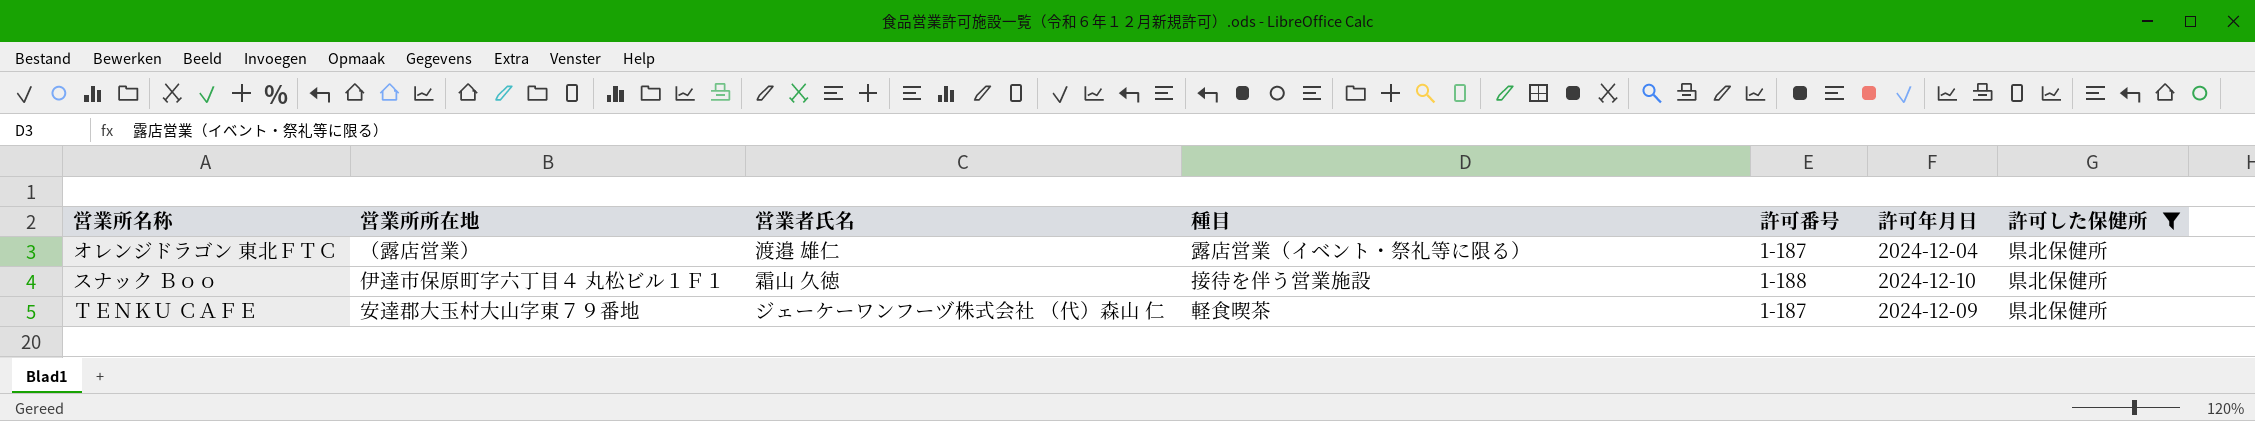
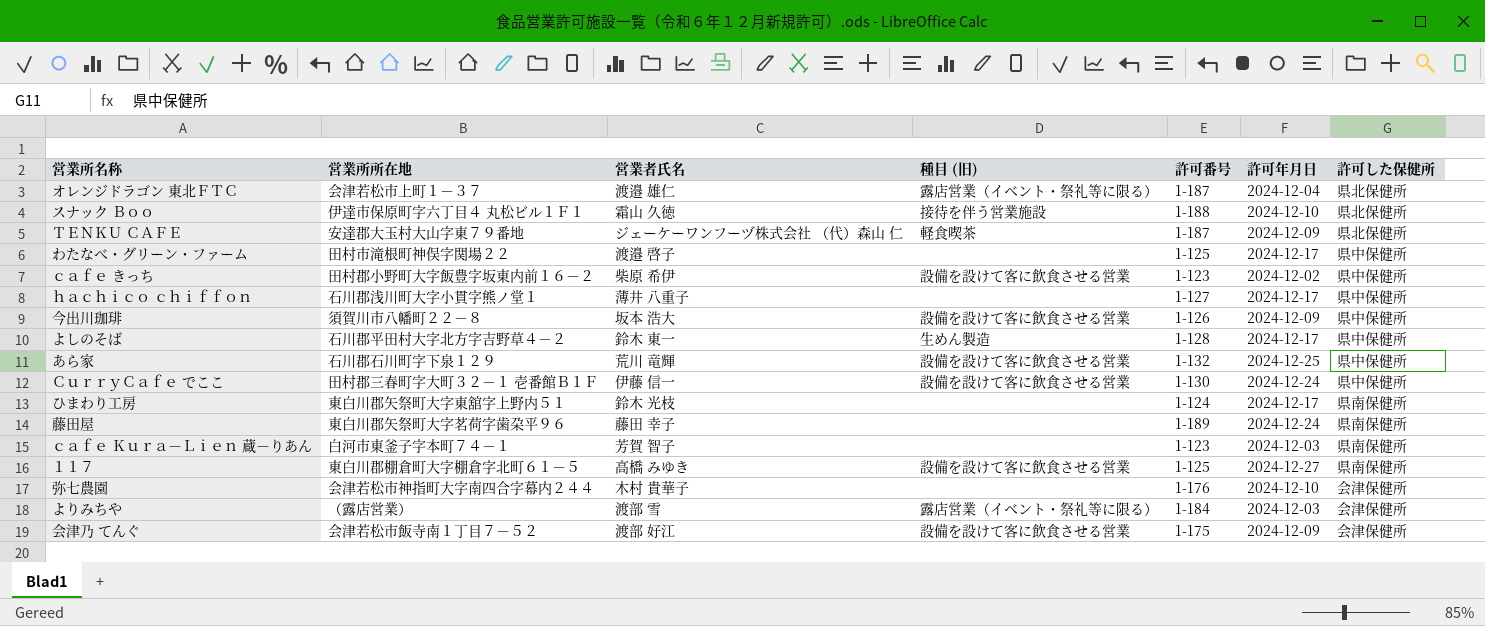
filter: 許可した保健所 = 県北保健所 -> none
column name: 種目 -> 種目 (旧)
オレンジドラゴン 東北ＦＴＣ | 営業所所在地: （露店営業） -> 会津若松市上町１－３７

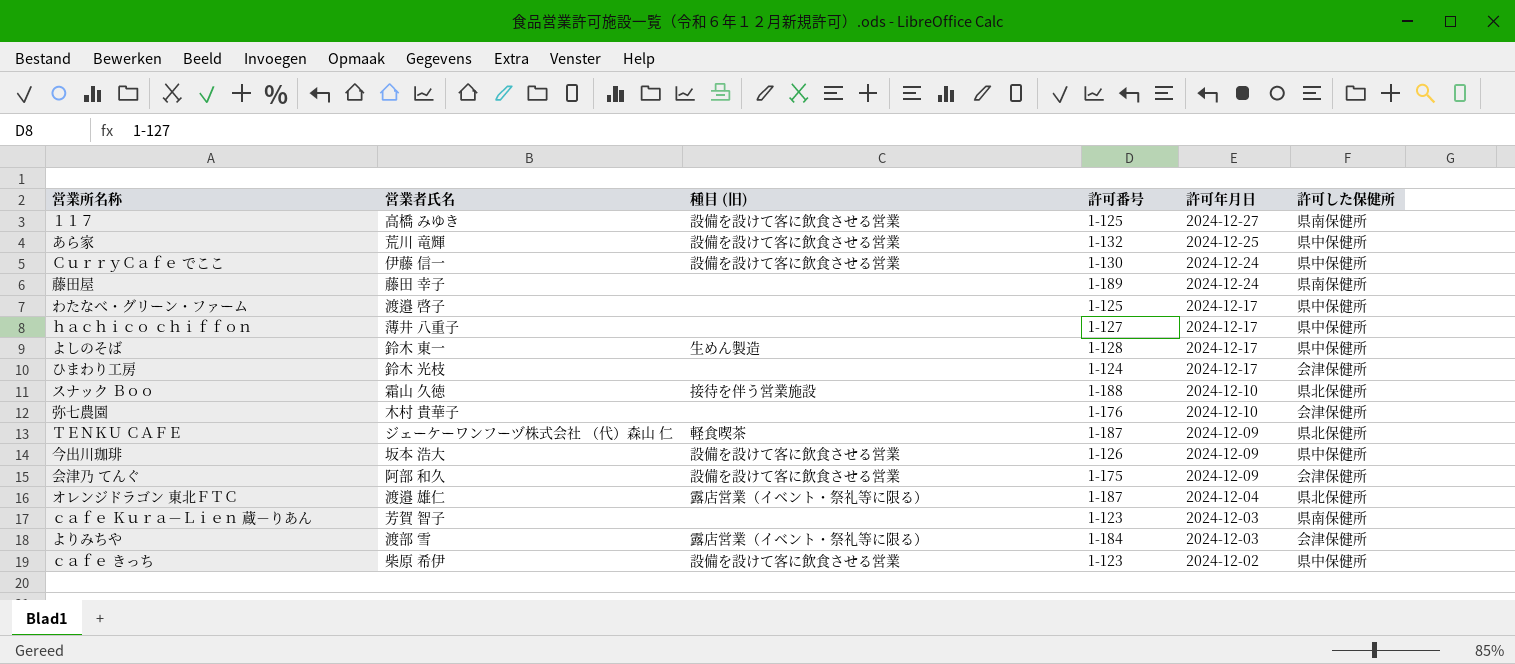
row order: none -> 許可年月日 descending
column 営業所所在地 | position: 2 -> none
ひまわり工房 | 許可した保健所: 県南保健所 -> 会津保健所
会津乃 てんぐ | 営業者氏名: 渡部 好江 -> 阿部 和久

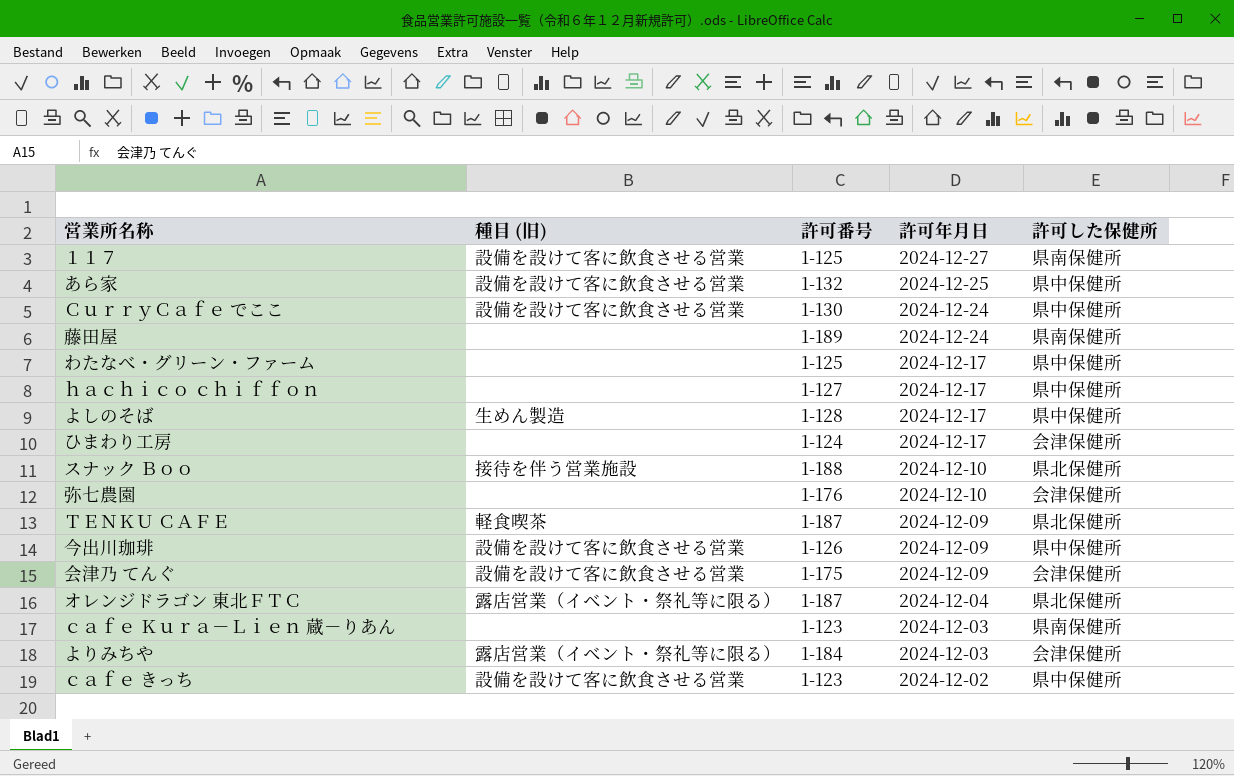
column 営業者氏名 | position: 2 -> none

